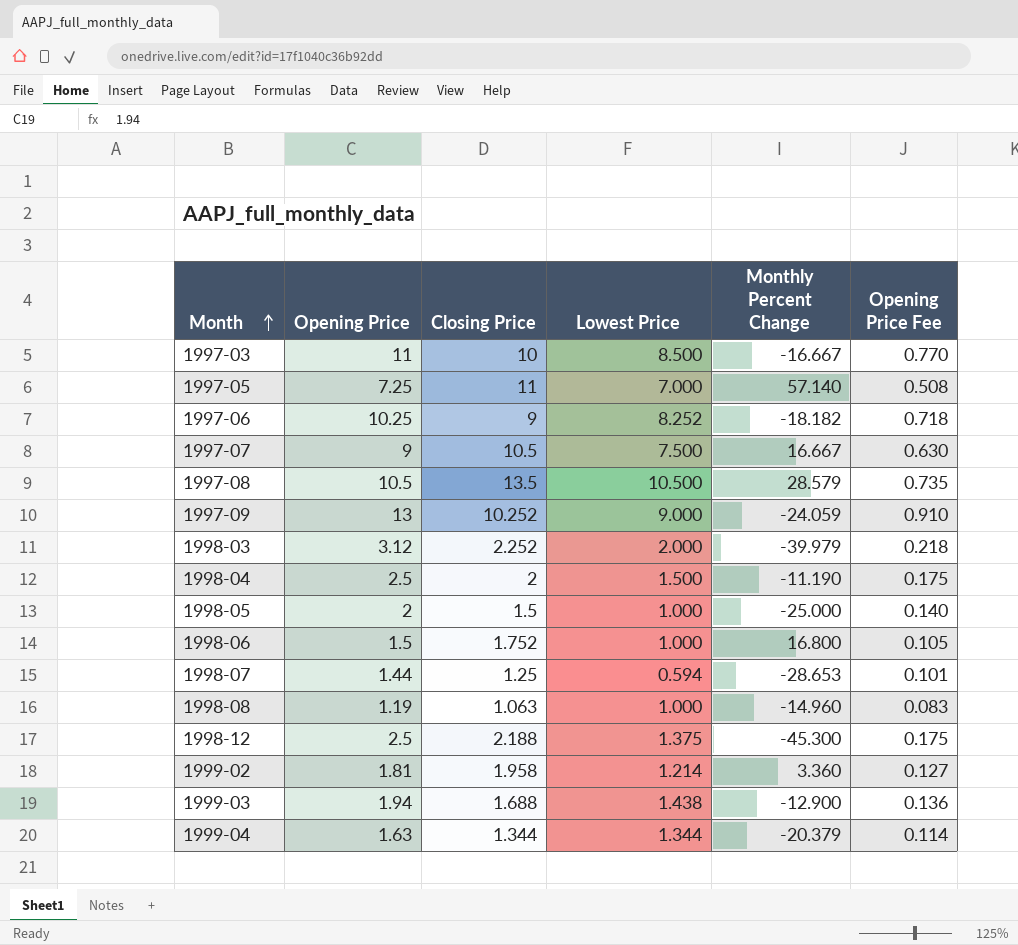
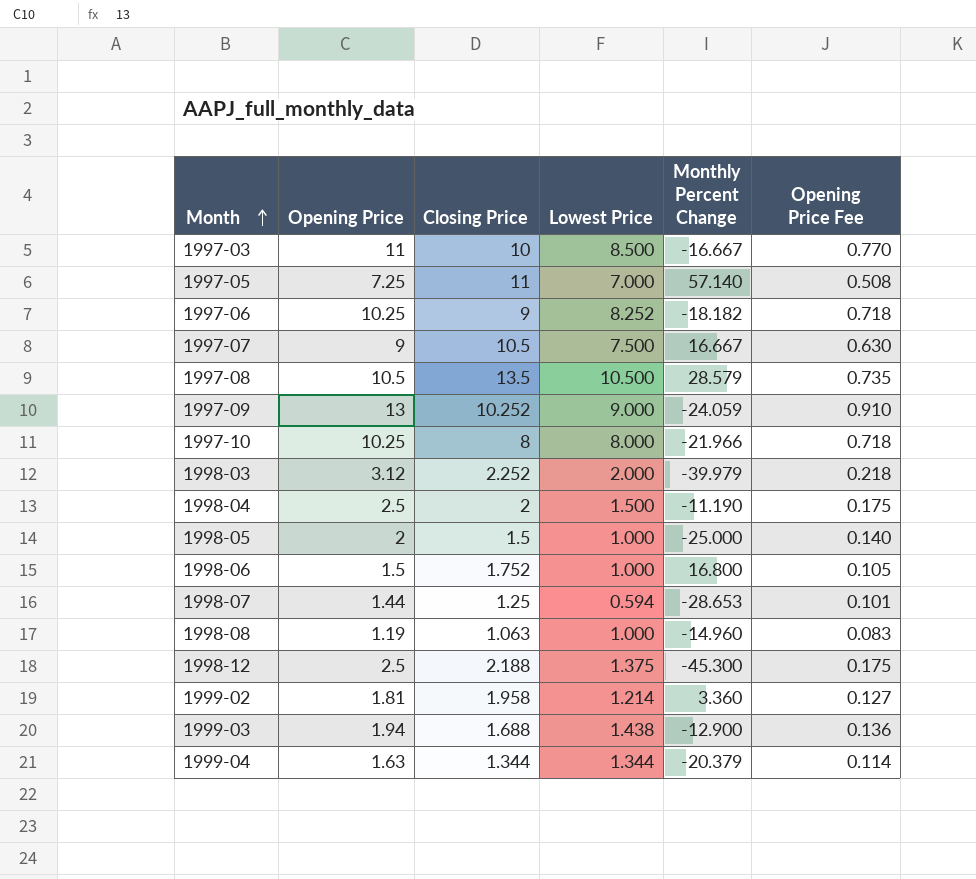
row 1997-10: none -> 10.25 | 8 | 8.000 | -21.966 | 0.718

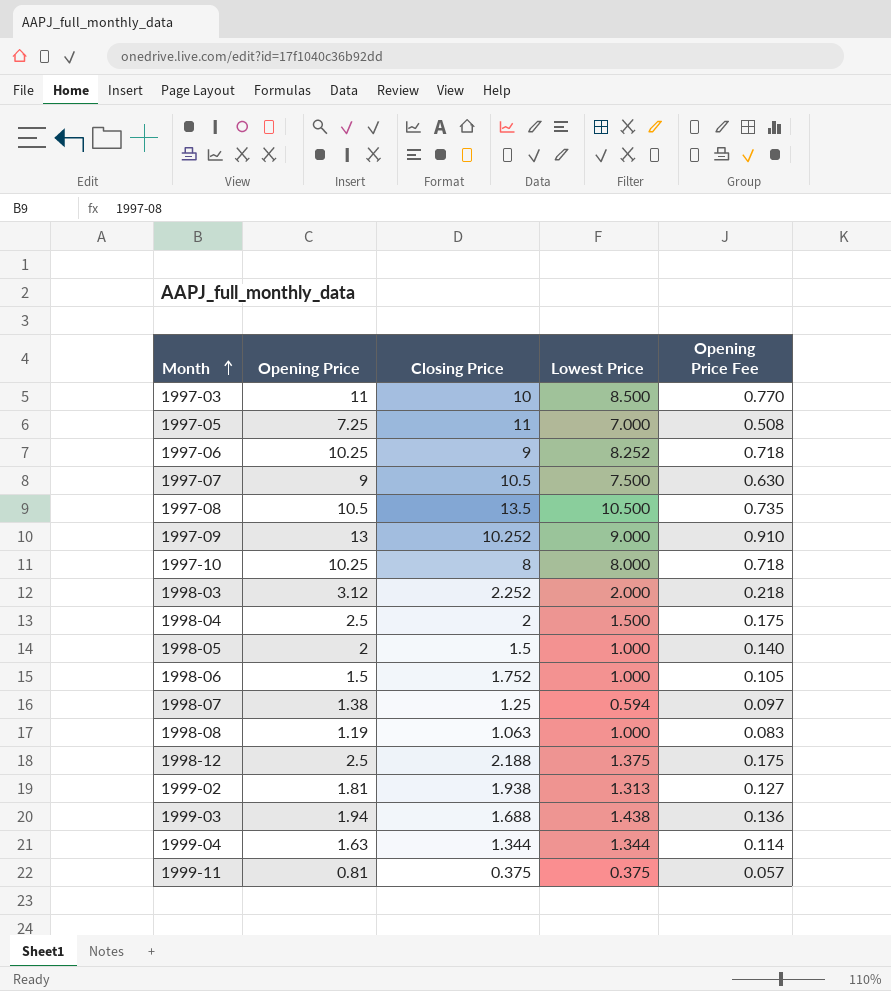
column Monthly Percent Change | position: 5 -> none
1998-07 | Opening Price: 1.44 -> 1.38
1998-07 | Opening Price Fee: 0.101 -> 0.097
1999-02 | Closing Price: 1.958 -> 1.938
1999-02 | Lowest Price: 1.214 -> 1.313
row 1999-11: none -> 0.81 | 0.375 | 0.375 | 0.057

